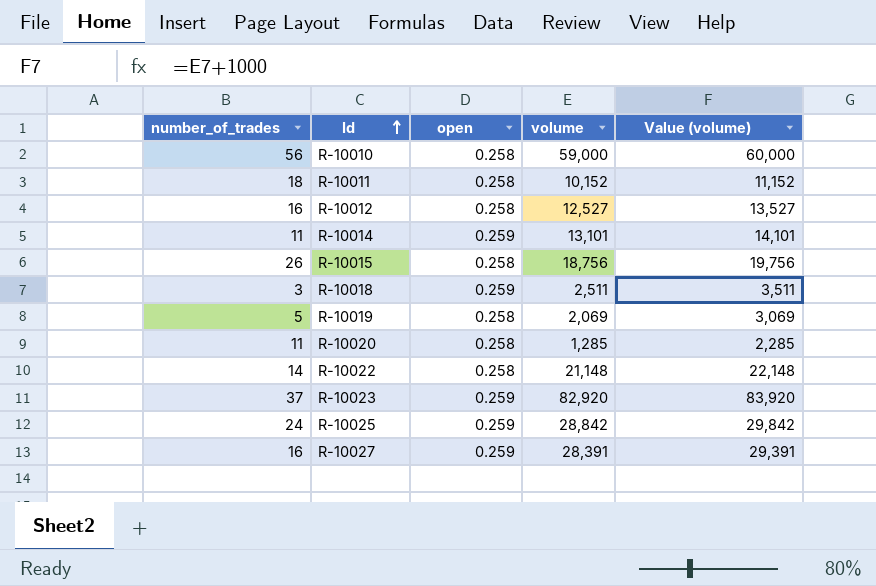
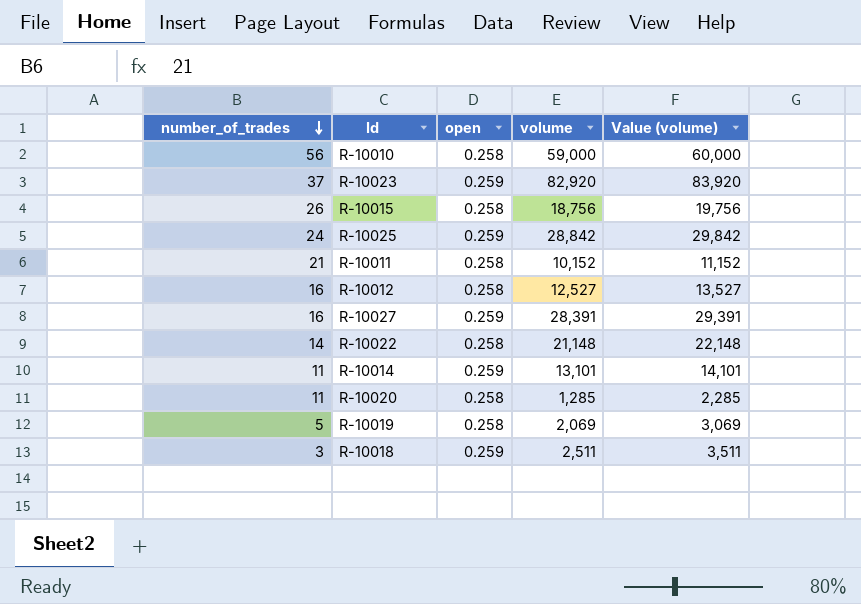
row order: Id ascending -> number_of_trades descending
R-10011 | number_of_trades: 18 -> 21

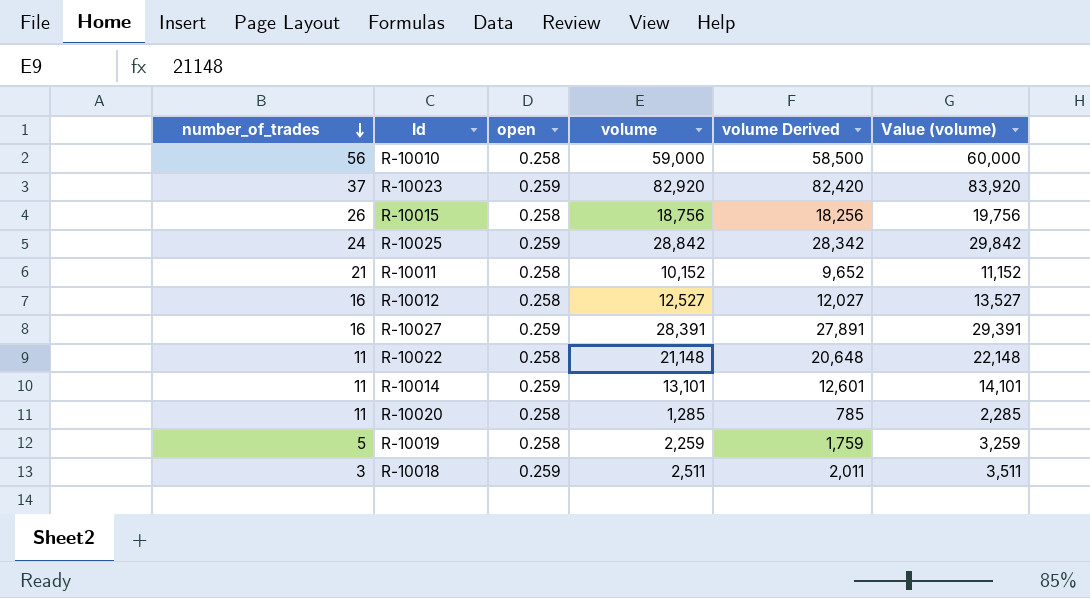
column volume Derived | formula: none -> [volume] - 500
R-10022 | number_of_trades: 14 -> 11
R-10019 | volume: 2,069 -> 2,259
R-10019 | Value (volume): 3,069 -> 3,259

